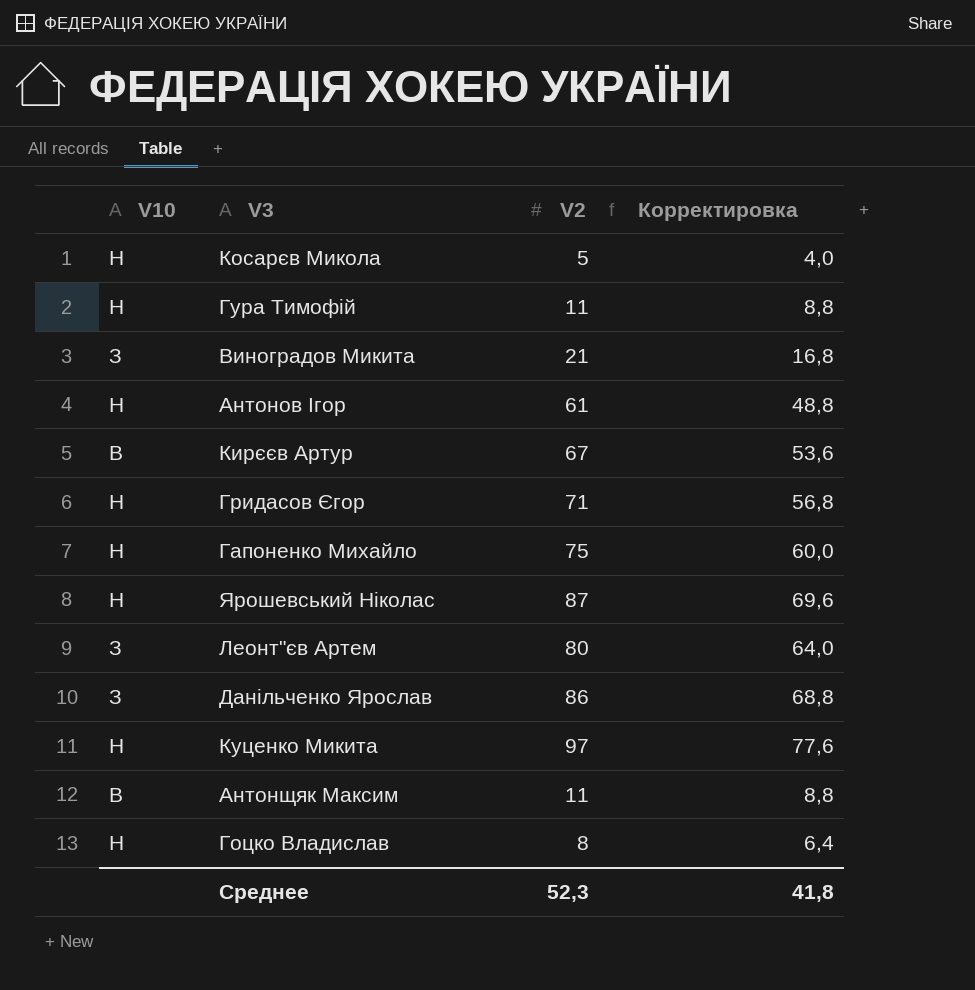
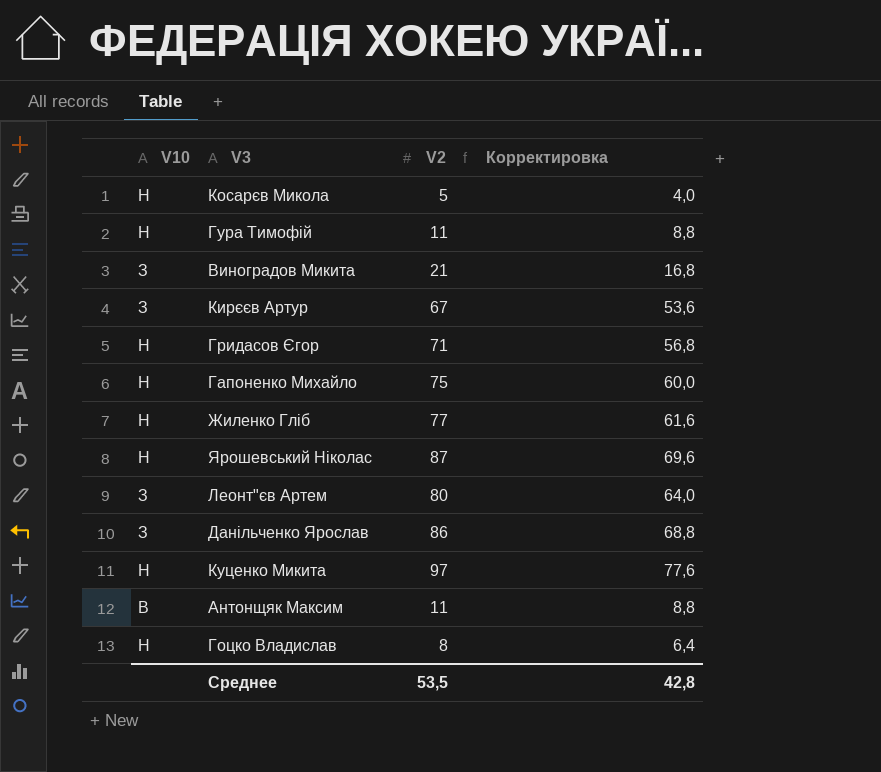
row Антонов Ігор: Н | 61 | 48,8 -> none
Кирєєв Артур | V10: В -> З
row Жиленко Гліб: none -> Н | 77 | 61,6
Среднее | V2: 52,3 -> 53,5
Среднее | Корректировка: 41,8 -> 42,8

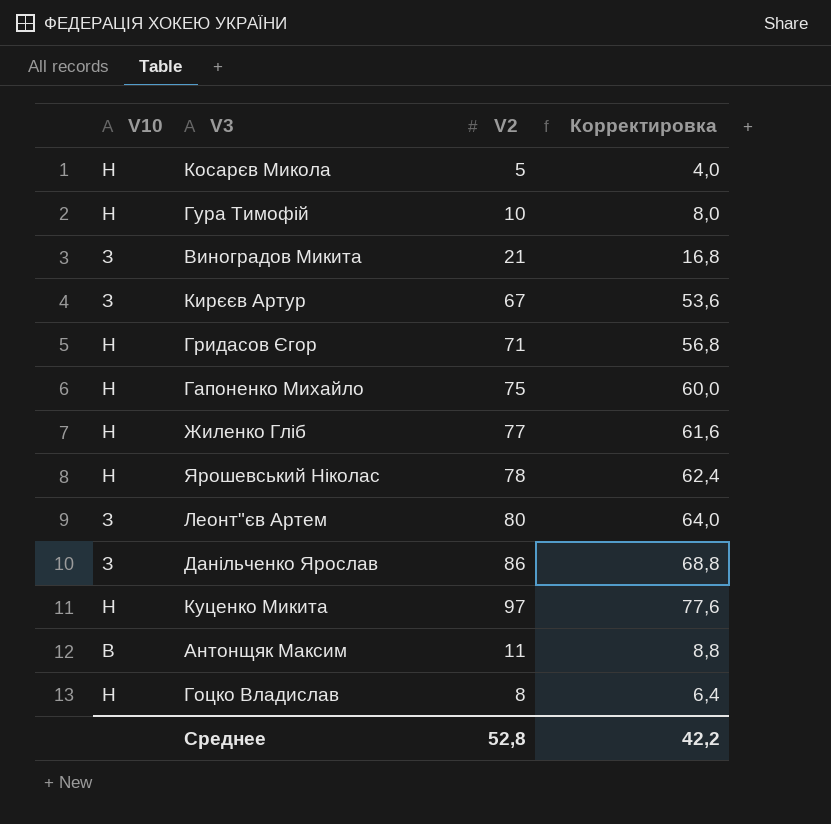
Гура Тимофій | V2: 11 -> 10
Гура Тимофій | Корректировка: 8,8 -> 8,0
Ярошевський Ніколас | V2: 87 -> 78
Ярошевський Ніколас | Корректировка: 69,6 -> 62,4
Среднее | V2: 53,5 -> 52,8
Среднее | Корректировка: 42,8 -> 42,2

